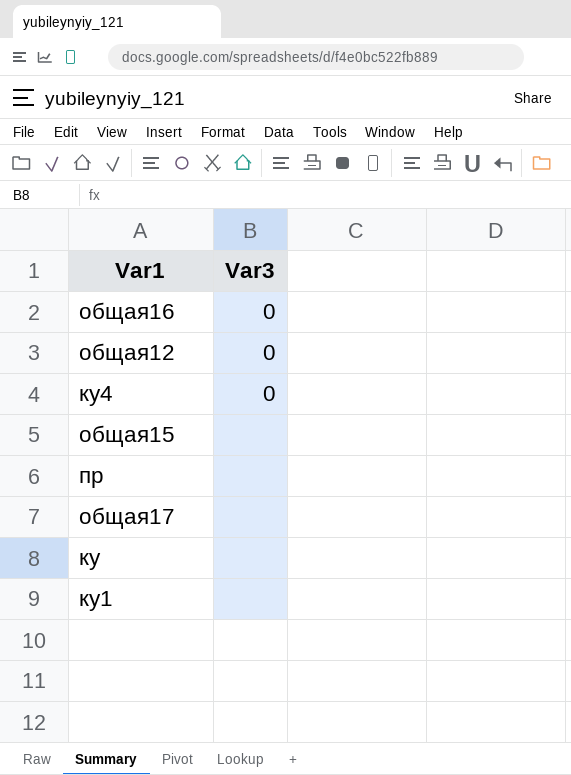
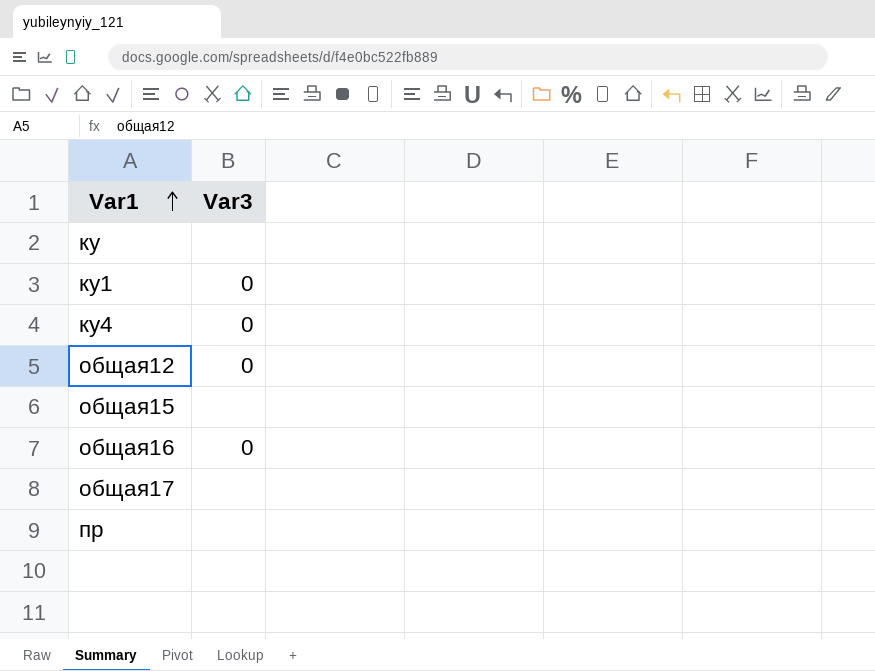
row order: none -> Var1 ascending
ку1 | Var3: none -> 0

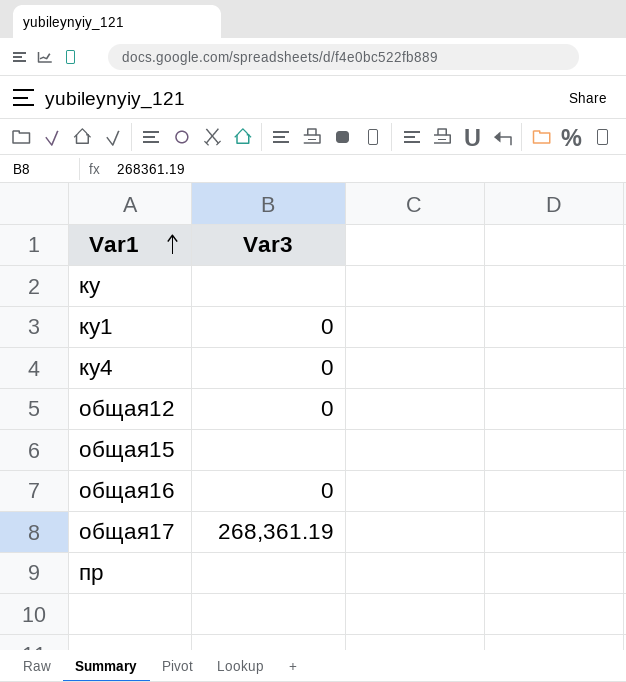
общая17 | Var3: none -> 268,361.19

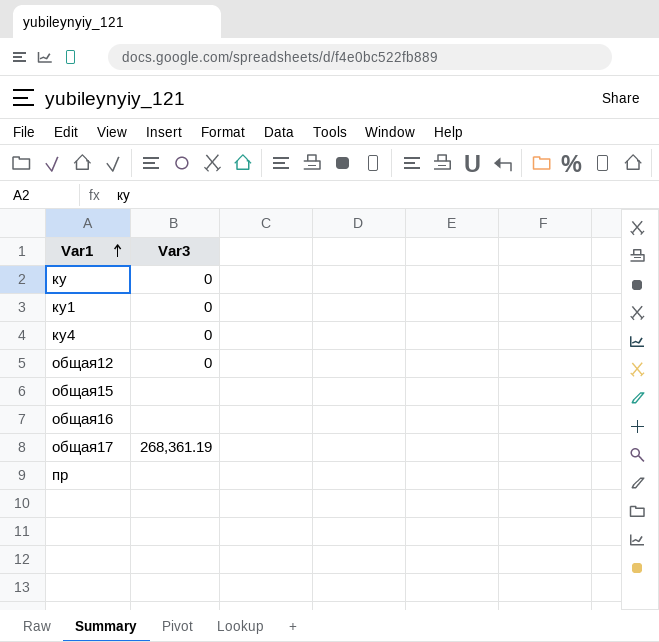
ку | Var3: none -> 0
общая16 | Var3: 0 -> none

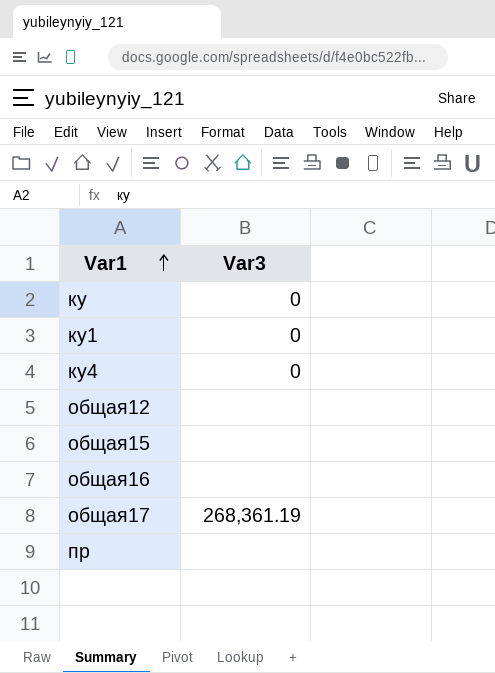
общая12 | Var3: 0 -> none

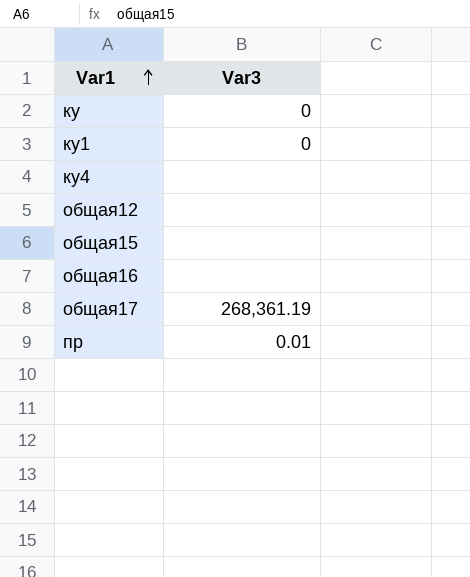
ку4 | Var3: 0 -> none
пр | Var3: none -> 0.01

